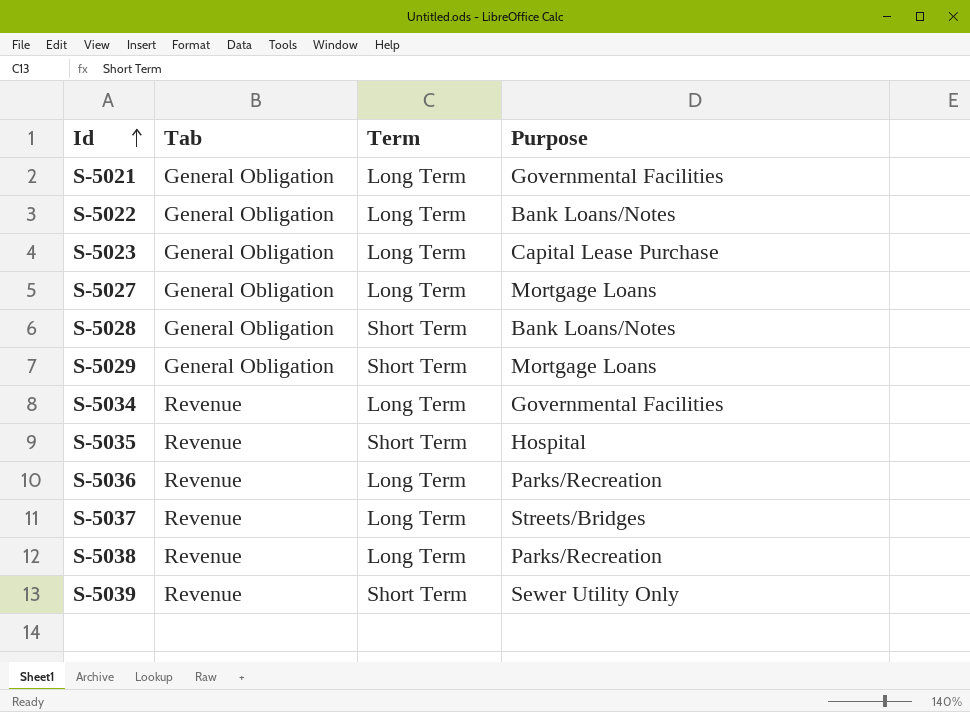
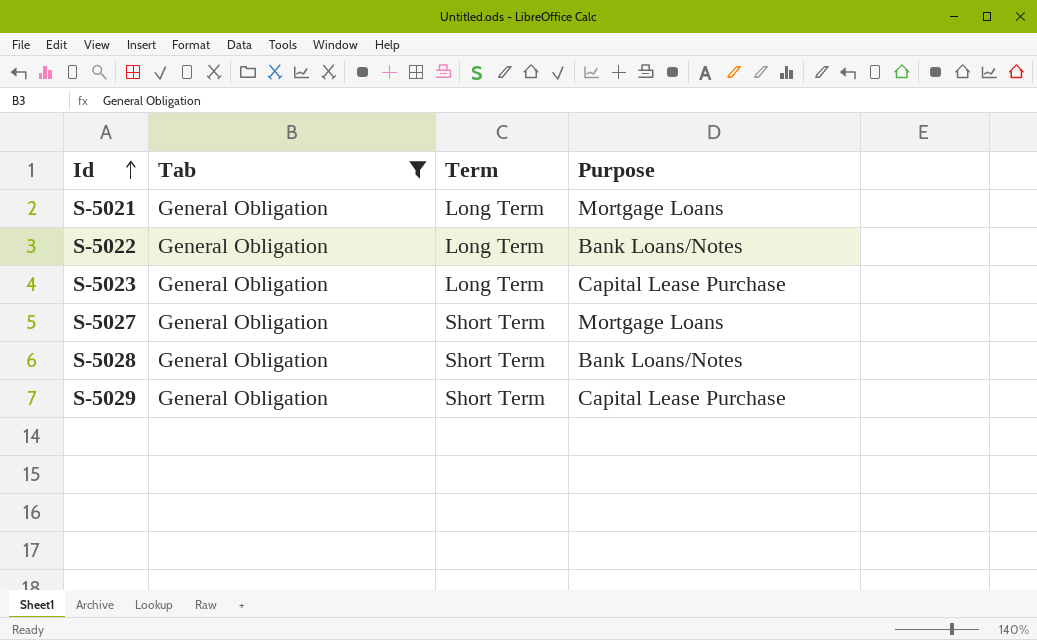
filter: none -> Tab = General Obligation
S-5021 | Purpose: Governmental Facilities -> Mortgage Loans
S-5027 | Term: Long Term -> Short Term
S-5029 | Purpose: Mortgage Loans -> Capital Lease Purchase

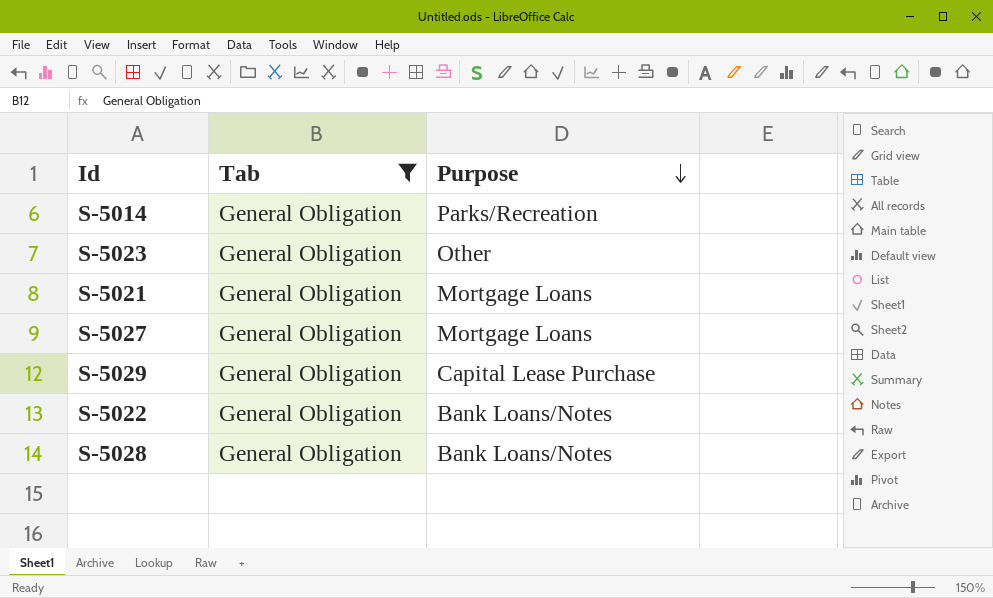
row order: Id ascending -> Purpose descending
column Term | position: 3 -> none
row S-5014: none -> General Obligation | Parks/Recreation
S-5023 | Purpose: Capital Lease Purchase -> Other

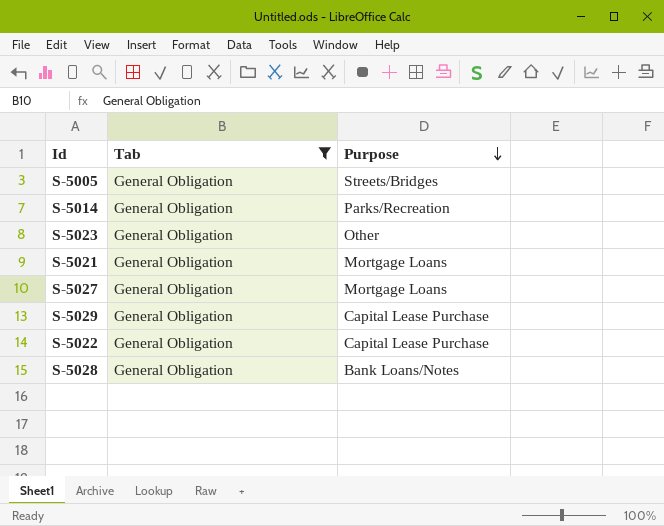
row S-5005: none -> General Obligation | Streets/Bridges
S-5022 | Purpose: Bank Loans/Notes -> Capital Lease Purchase

